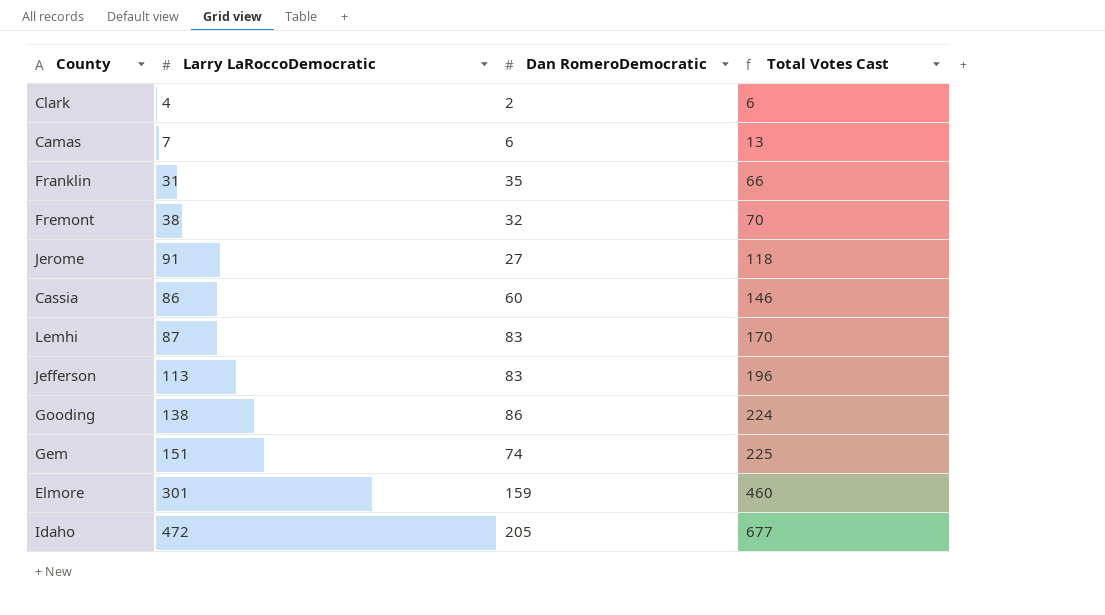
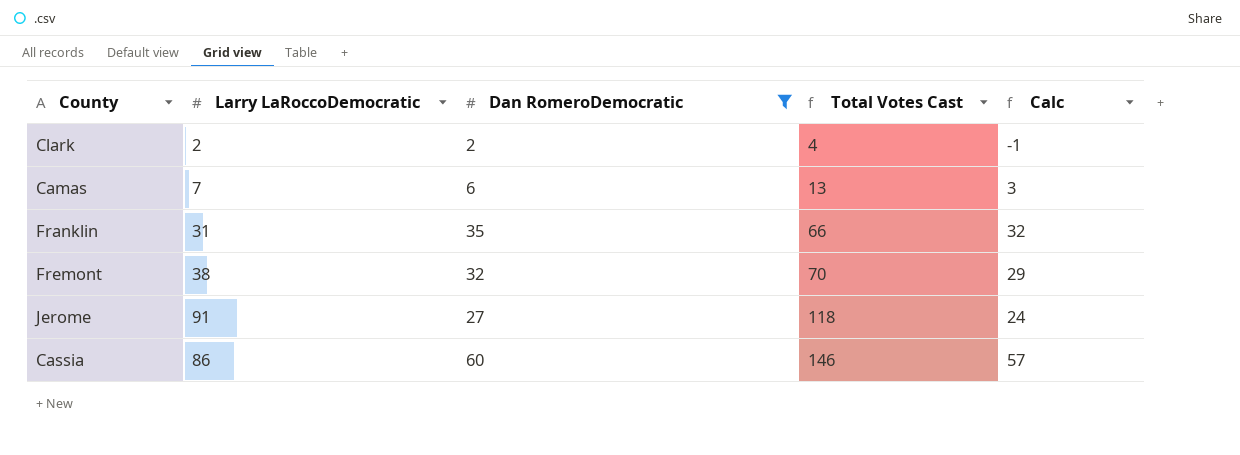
filter: none -> Dan RomeroDemocratic <= 60
column Calc | formula: none -> [Dan RomeroDemocratic] - 3
Clark | Larry LaRoccoDemocratic: 4 -> 2
Clark | Total Votes Cast: 6 -> 4

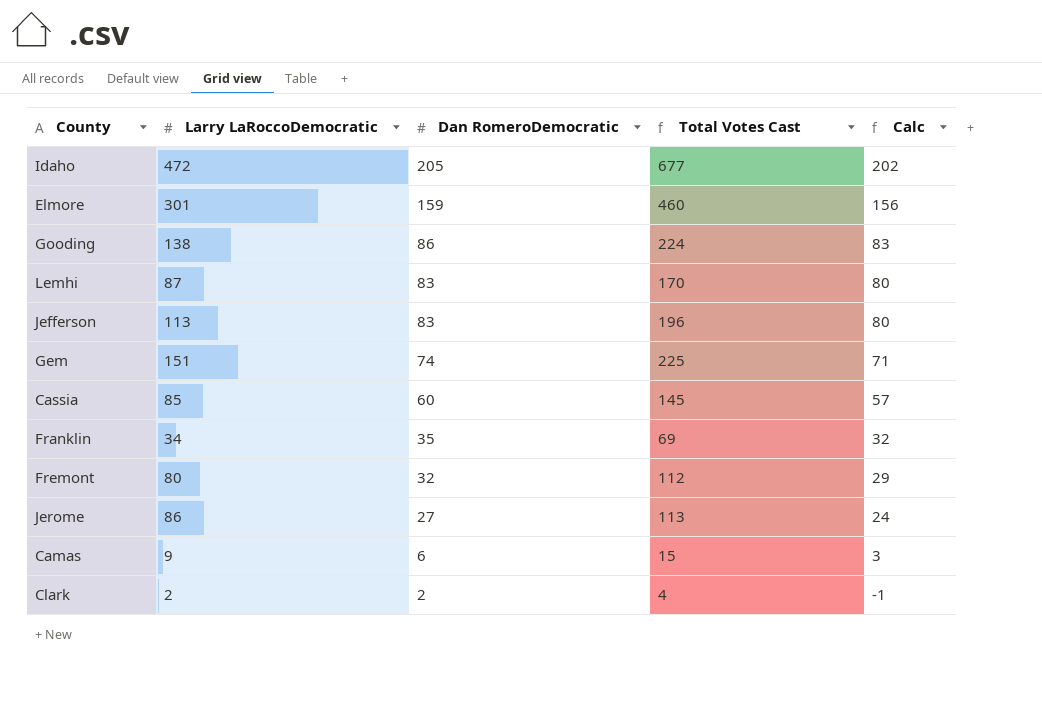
filter: Dan RomeroDemocratic <= 60 -> none
row order: Total Votes Cast ascending -> Dan RomeroDemocratic descending
Cassia | Larry LaRoccoDemocratic: 86 -> 85
Cassia | Total Votes Cast: 146 -> 145
Franklin | Larry LaRoccoDemocratic: 31 -> 34
Franklin | Total Votes Cast: 66 -> 69
Fremont | Larry LaRoccoDemocratic: 38 -> 80
Fremont | Total Votes Cast: 70 -> 112
Jerome | Larry LaRoccoDemocratic: 91 -> 86
Jerome | Total Votes Cast: 118 -> 113
Camas | Larry LaRoccoDemocratic: 7 -> 9
Camas | Total Votes Cast: 13 -> 15

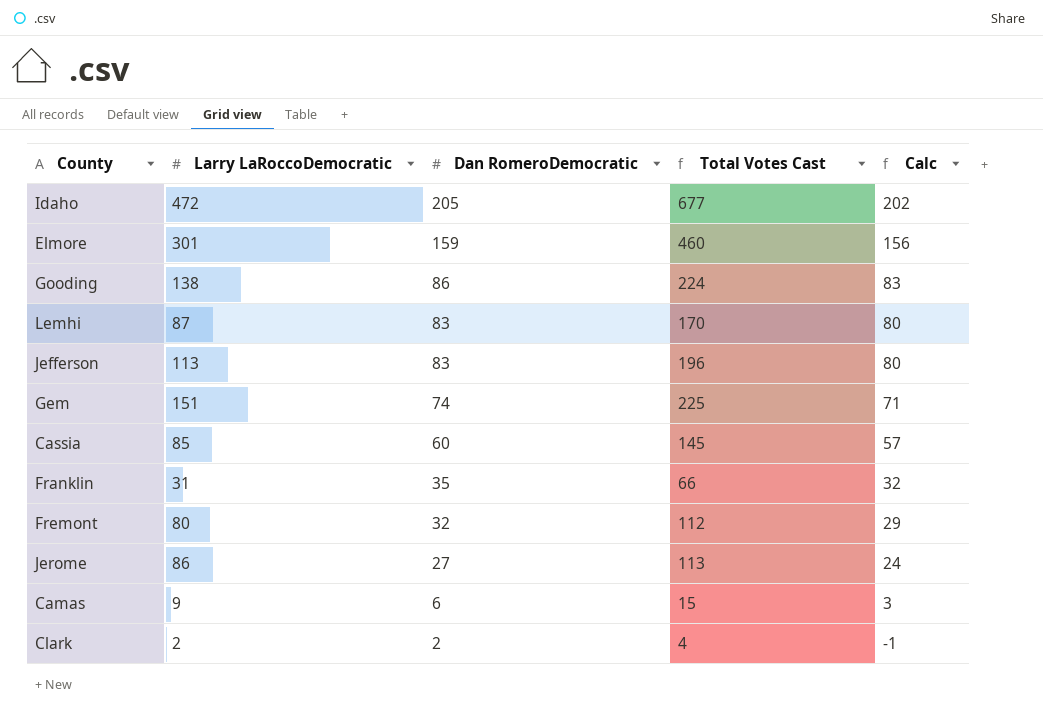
Franklin | Larry LaRoccoDemocratic: 34 -> 31
Franklin | Total Votes Cast: 69 -> 66

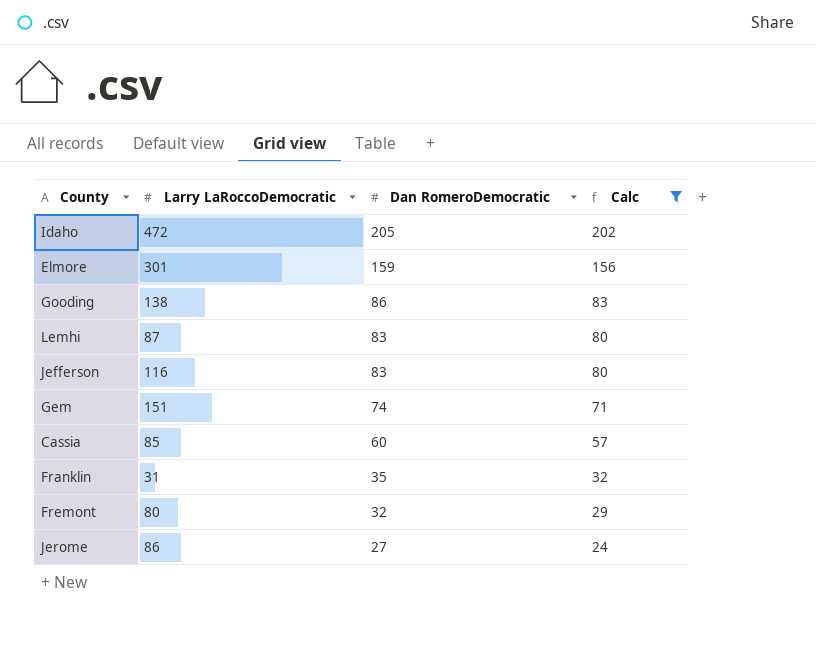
filter: none -> Calc >= 24
column Total Votes Cast | formula: [Larry LaRoccoDemocratic] + [Dan RomeroDemocratic] -> none
Jefferson | Larry LaRoccoDemocratic: 113 -> 116

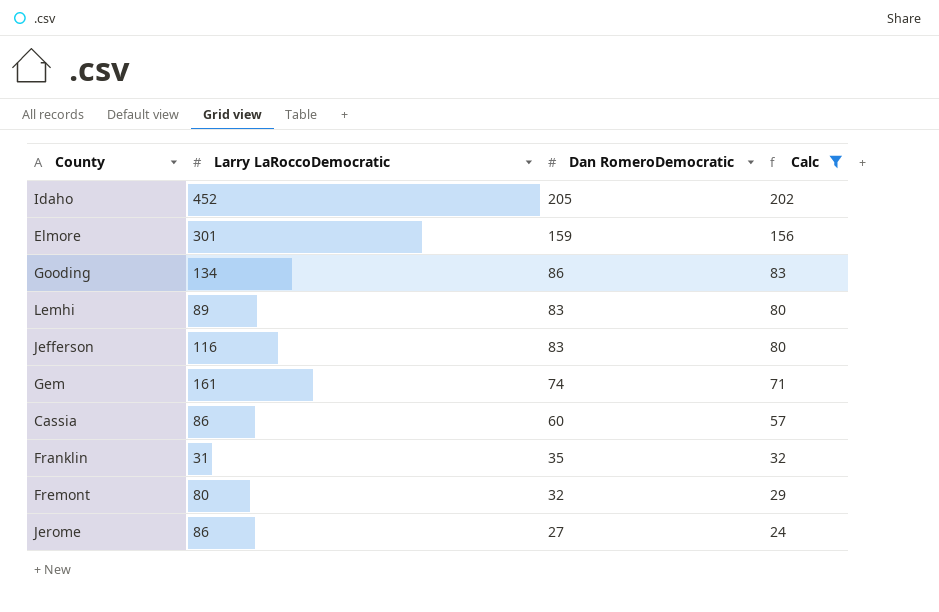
Idaho | Larry LaRoccoDemocratic: 472 -> 452
Gooding | Larry LaRoccoDemocratic: 138 -> 134
Lemhi | Larry LaRoccoDemocratic: 87 -> 89
Gem | Larry LaRoccoDemocratic: 151 -> 161
Cassia | Larry LaRoccoDemocratic: 85 -> 86

